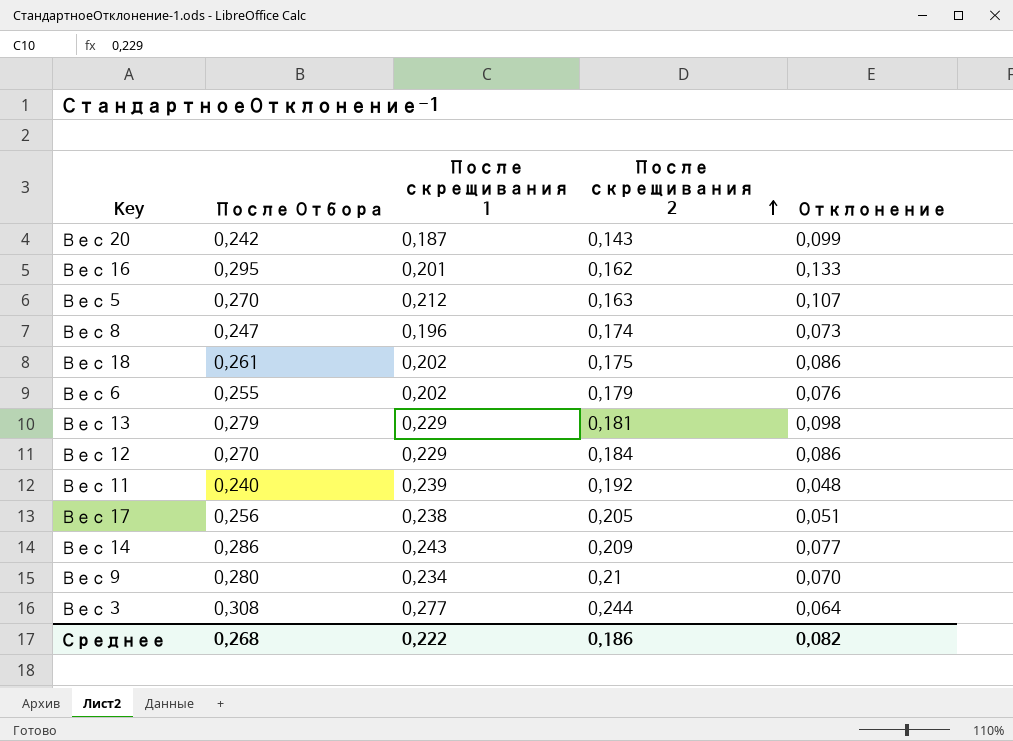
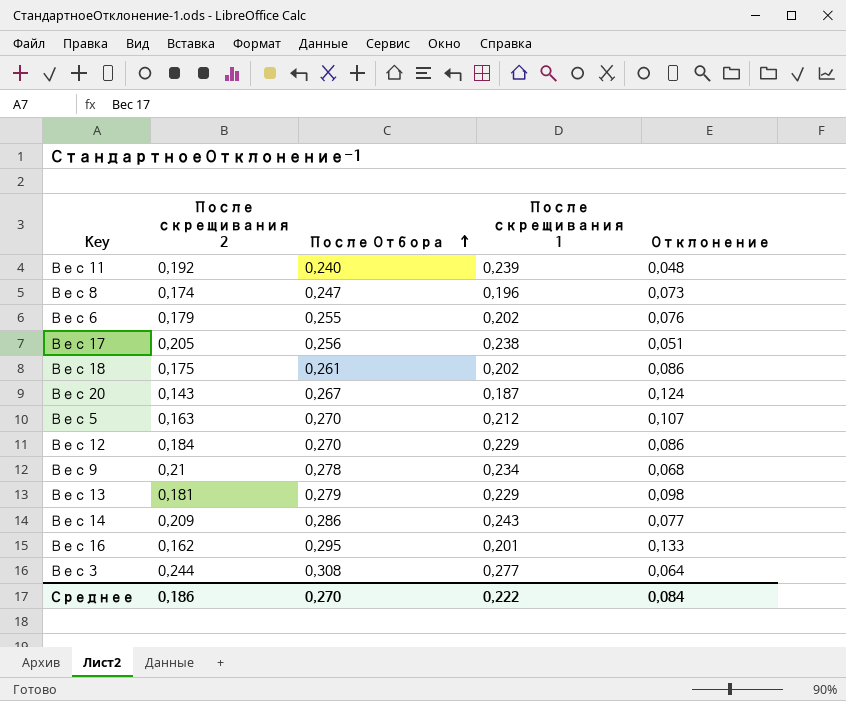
row order: После скрещивания 2 ascending -> После Отбора ascending
column После скрещивания 2 | position: 4 -> 2
Вес 20 | После Отбора: 0,242 -> 0,267
Вес 20 | Отклонение: 0,099 -> 0,124
Вес 9 | После Отбора: 0,280 -> 0,278
Вес 9 | Отклонение: 0,070 -> 0,068
Среднее | После Отбора: 0,268 -> 0,270
Среднее | Отклонение: 0,082 -> 0,084

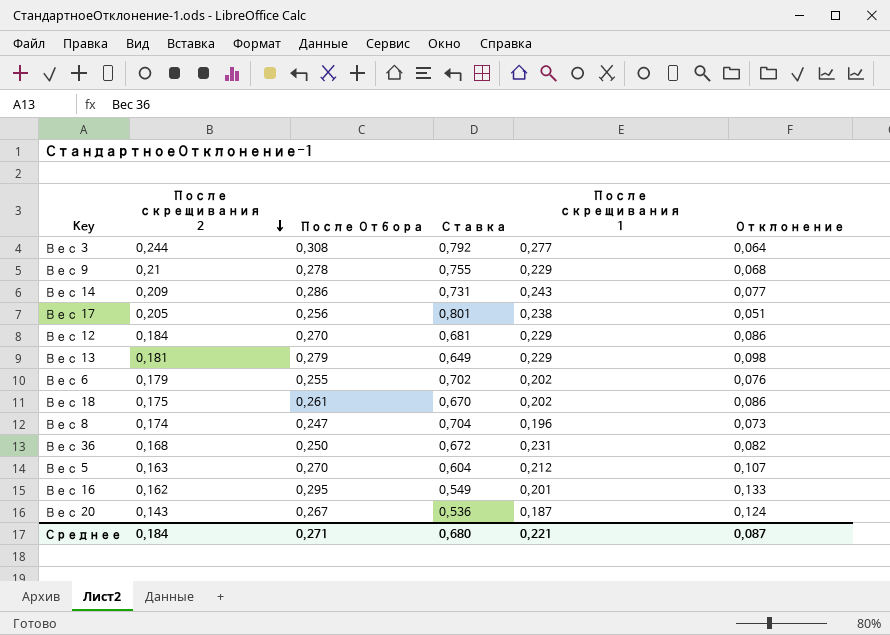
row order: После Отбора ascending -> После скрещивания 2 descending
column Ставка | formula: none -> [После скрещивания 2] / [После Отбора]
row Вес 11: 0,192 | 0,240 | 0,239 | 0,048 -> none
Вес 9 | После скрещивания 1: 0,234 -> 0,229
row Вес 36: none -> 0,168 | 0,250 | 0,672 | 0,231 | 0,082
Среднее | После скрещивания 2: 0,186 -> 0,184
Среднее | После Отбора: 0,270 -> 0,271
Среднее | После скрещивания 1: 0,222 -> 0,221
Среднее | Отклонение: 0,084 -> 0,087

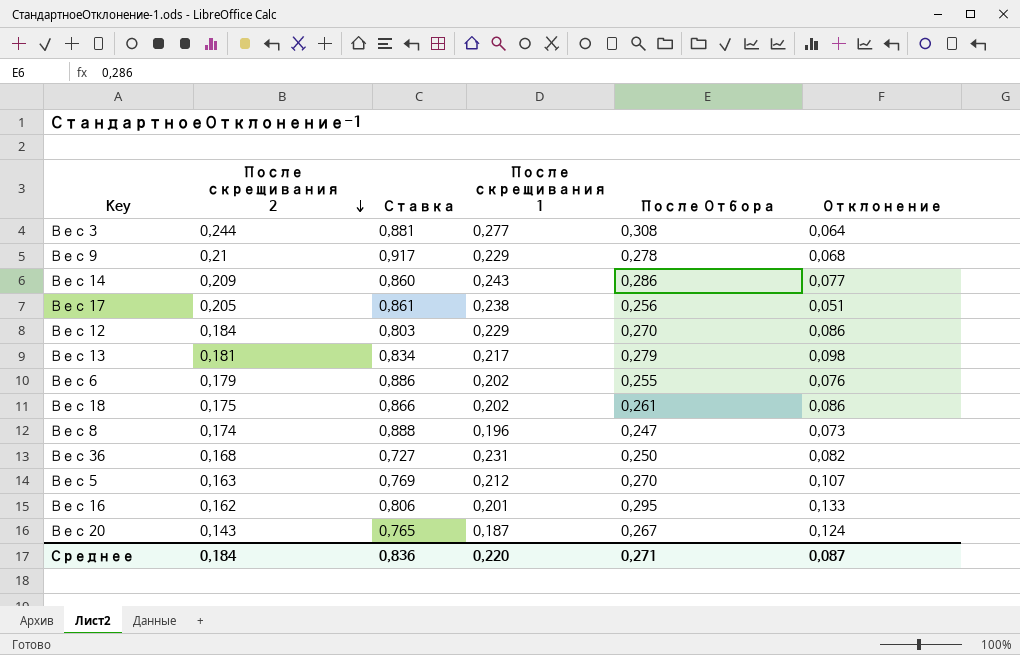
column Ставка | formula: [После скрещивания 2] / [После Отбора] -> [После скрещивания 2] / [После скрещивания 1]
column После Отбора | position: 3 -> 5
Вес 13 | После скрещивания 1: 0,229 -> 0,217
Среднее | Ставка: 0,680 -> 0,836
Среднее | После скрещивания 1: 0,221 -> 0,220

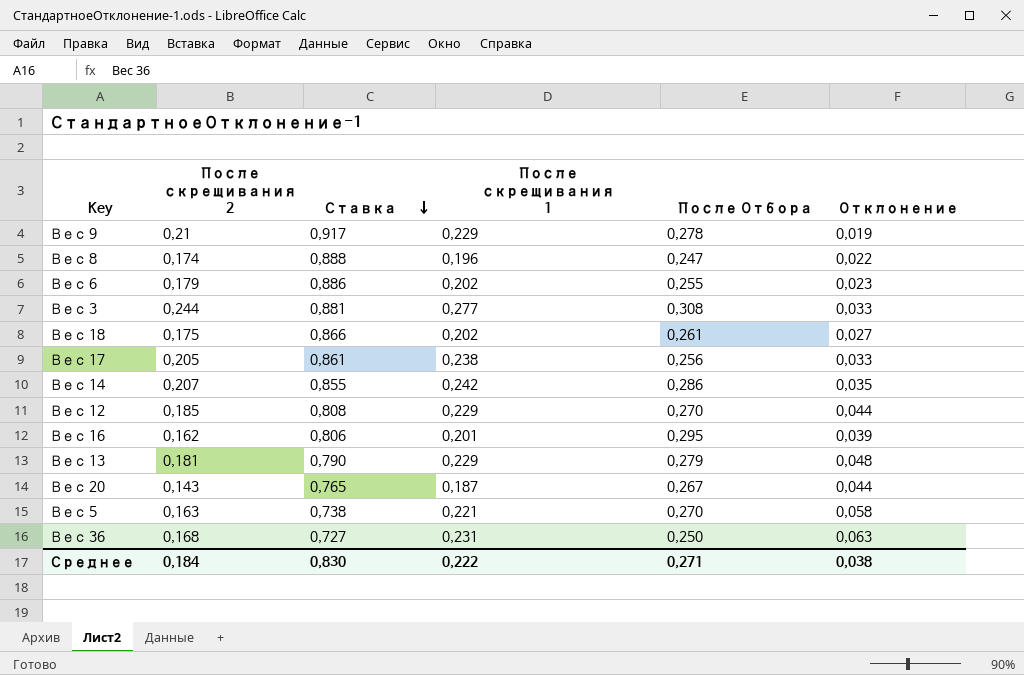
row order: После скрещивания 2 descending -> Ставка descending
column Отклонение | formula: [После Отбора] - [После скрещивания 2] -> [После скрещивания 1] - [После скрещивания 2]
Вес 14 | После скрещивания 2: 0,209 -> 0,207
Вес 14 | Ставка: 0,860 -> 0,855
Вес 14 | После скрещивания 1: 0,243 -> 0,242
Вес 12 | После скрещивания 2: 0,184 -> 0,185
Вес 12 | Ставка: 0,803 -> 0,808
Вес 13 | Ставка: 0,834 -> 0,790
Вес 13 | После скрещивания 1: 0,217 -> 0,229
Вес 5 | Ставка: 0,769 -> 0,738
Вес 5 | После скрещивания 1: 0,212 -> 0,221
Среднее | Ставка: 0,836 -> 0,830
Среднее | После скрещивания 1: 0,220 -> 0,222
Среднее | Отклонение: 0,087 -> 0,038

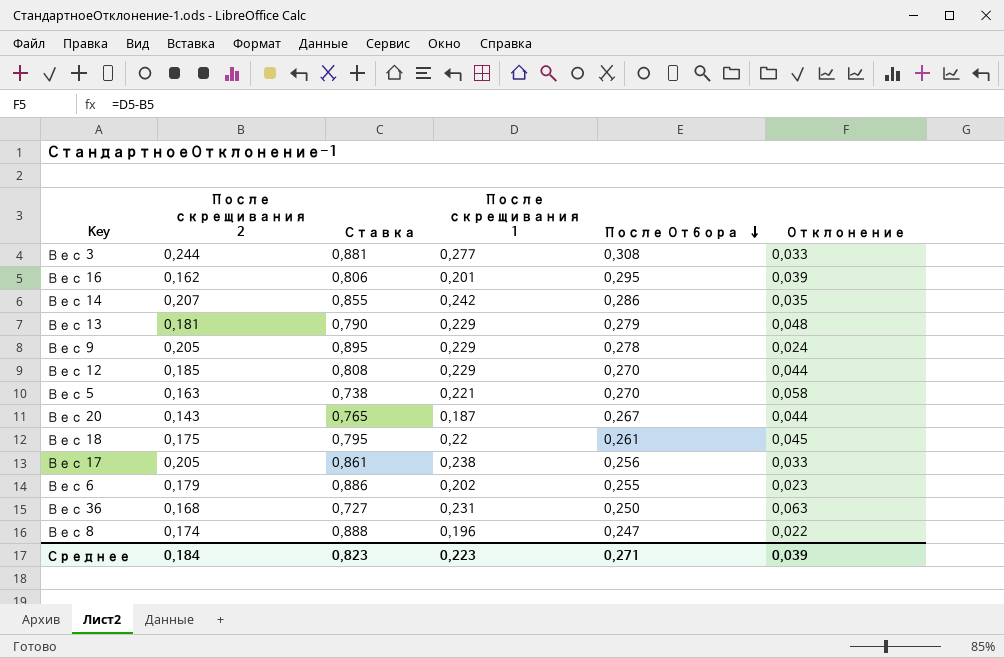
row order: Ставка descending -> После Отбора descending
Вес 9 | После скрещивания 2: 0,21 -> 0,205
Вес 9 | Ставка: 0,917 -> 0,895
Вес 9 | Отклонение: 0,019 -> 0,024
Вес 18 | Ставка: 0,866 -> 0,795
Вес 18 | После скрещивания 1: 0,202 -> 0,22
Вес 18 | Отклонение: 0,027 -> 0,045
Среднее | Ставка: 0,830 -> 0,823
Среднее | После скрещивания 1: 0,222 -> 0,223
Среднее | Отклонение: 0,038 -> 0,039

